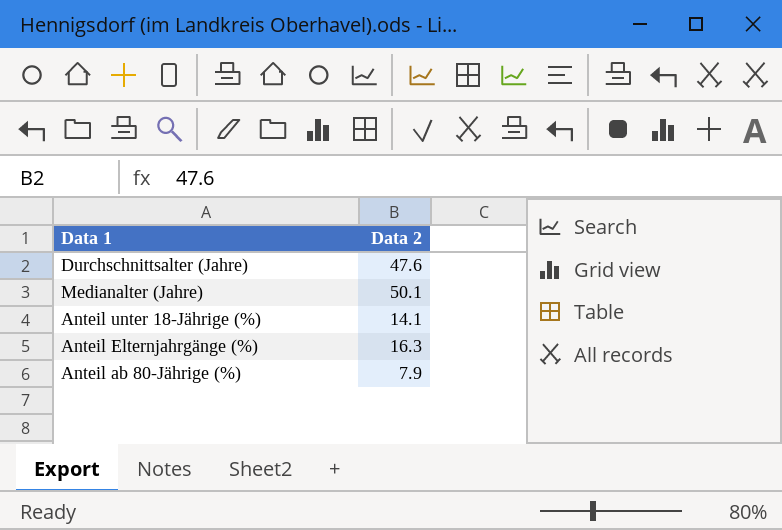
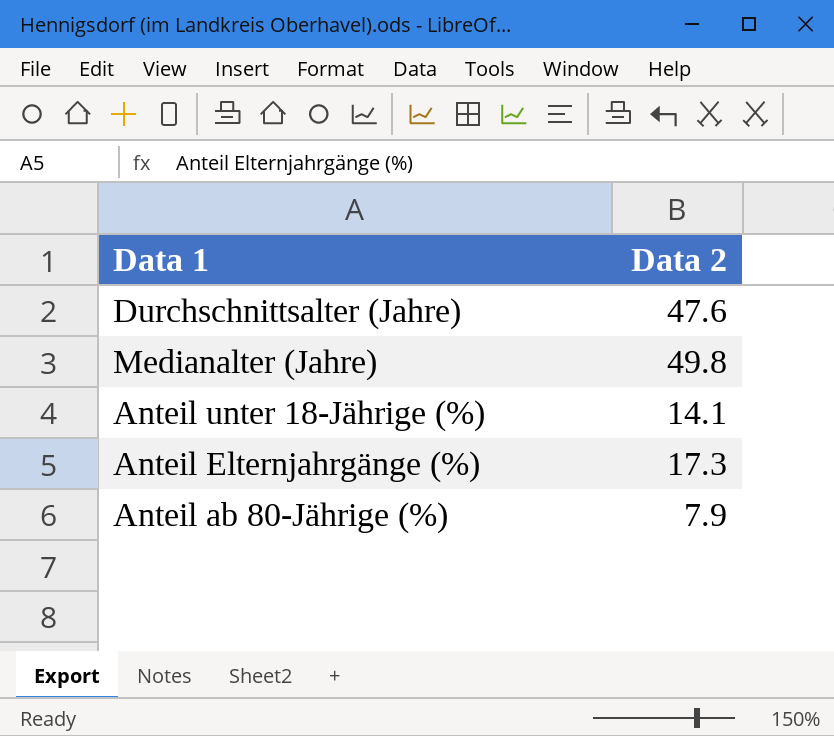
Medianalter (Jahre) | Data 2: 50.1 -> 49.8
Anteil Elternjahrgänge (%) | Data 2: 16.3 -> 17.3

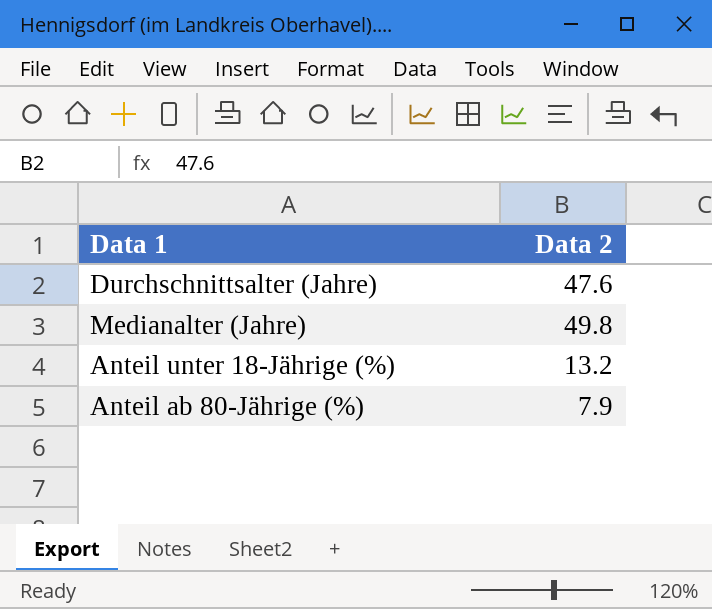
row Anteil Elternjahrgänge (%): 17.3 -> none
Anteil unter 18-Jährige (%) | Data 2: 14.1 -> 13.2

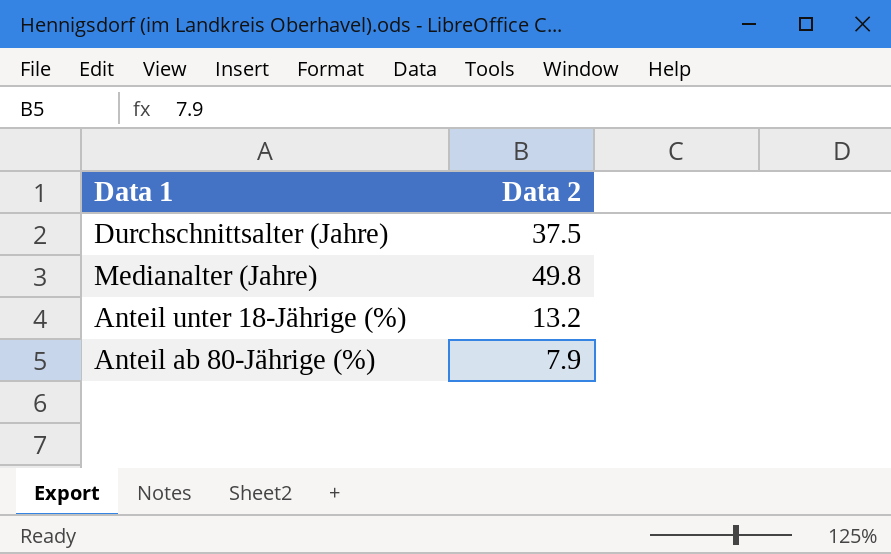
Durchschnittsalter (Jahre) | Data 2: 47.6 -> 37.5

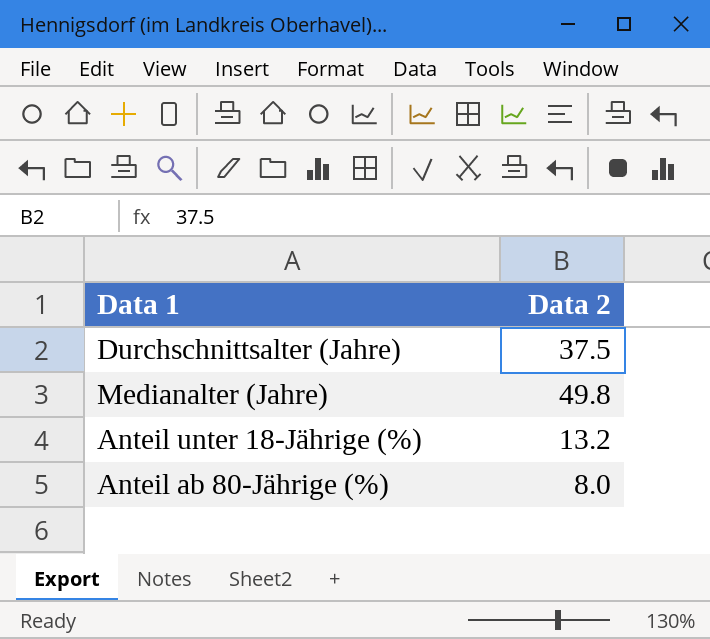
Anteil ab 80-Jährige (%) | Data 2: 7.9 -> 8.0

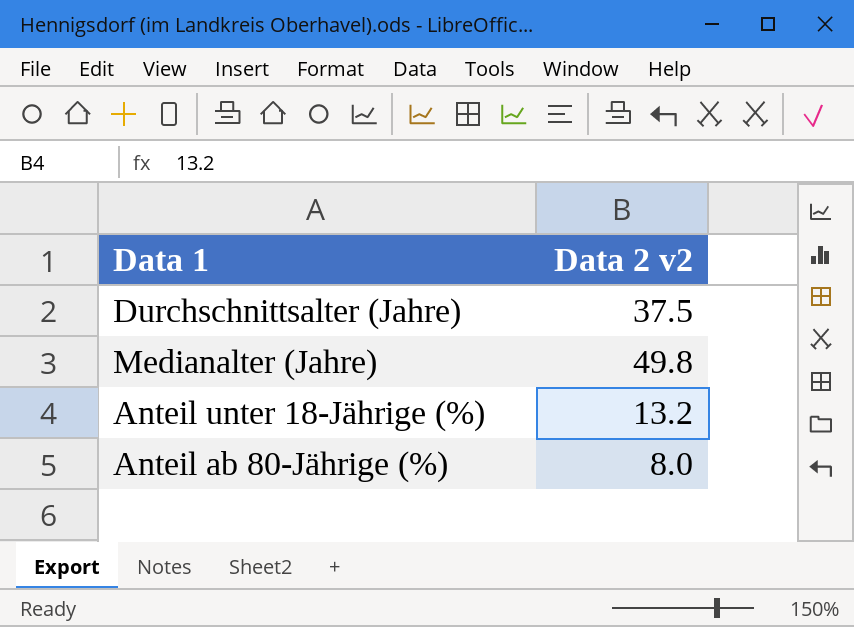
column name: Data 2 -> Data 2 v2

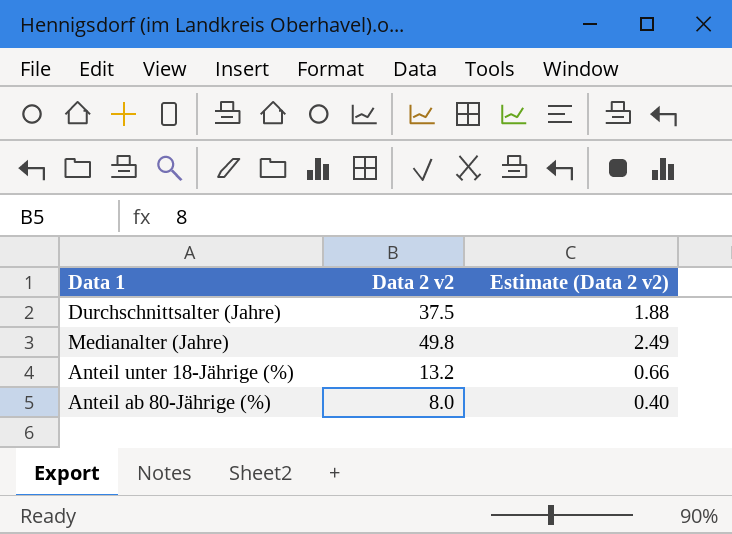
column Estimate (Data 2 v2) | formula: none -> [Data 2 v2] * 0.05

